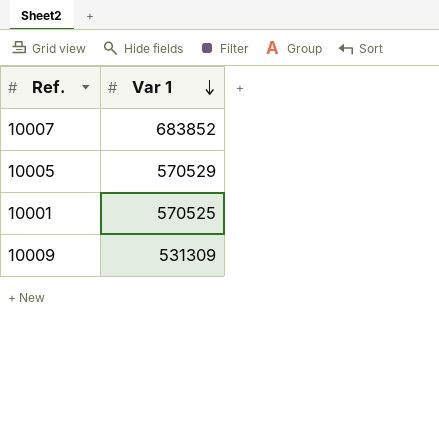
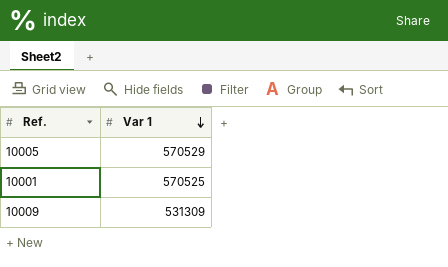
row 10007: 683852 -> none

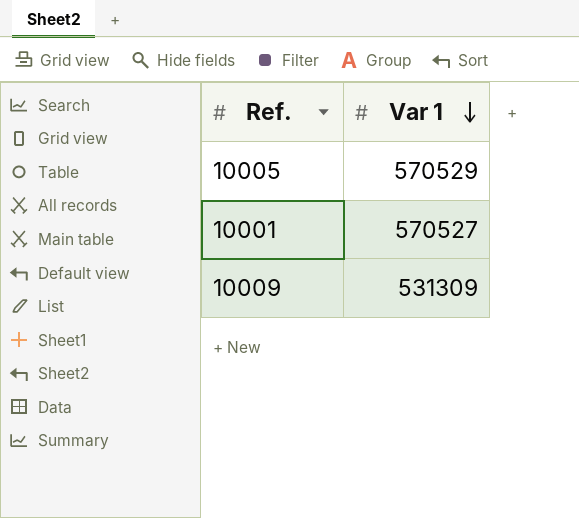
10001 | Var 1: 570525 -> 570527

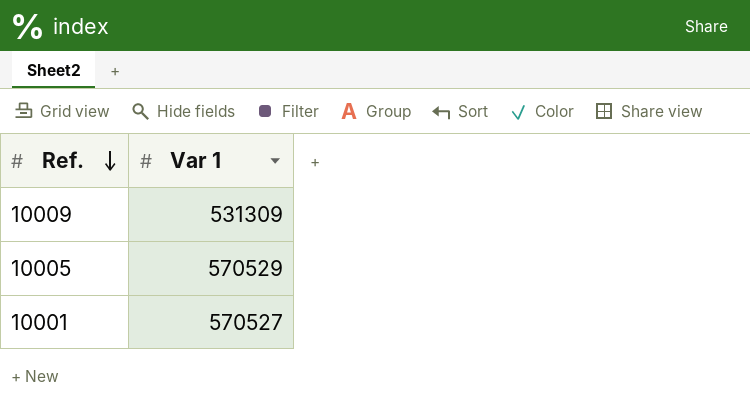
row order: Var 1 descending -> Ref. descending

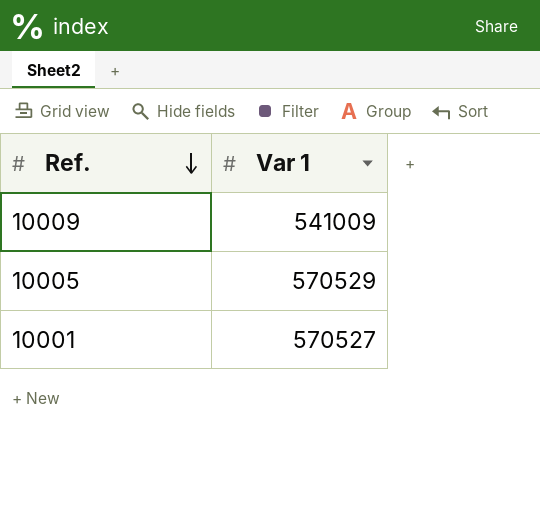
10009 | Var 1: 531309 -> 541009

